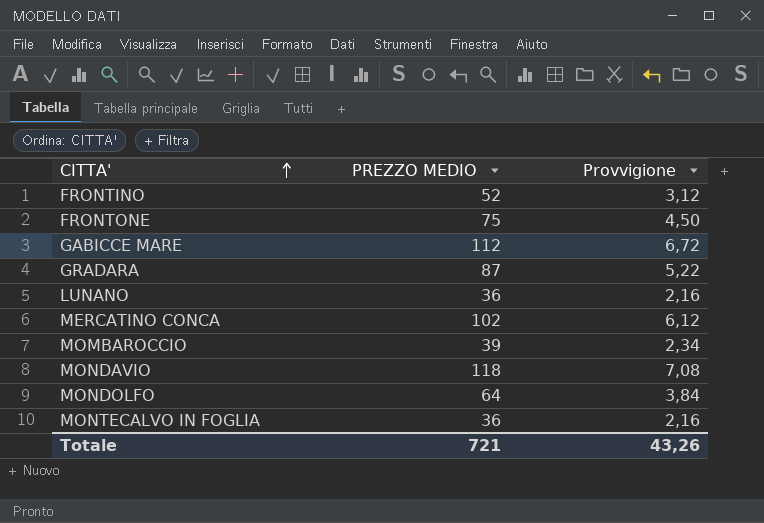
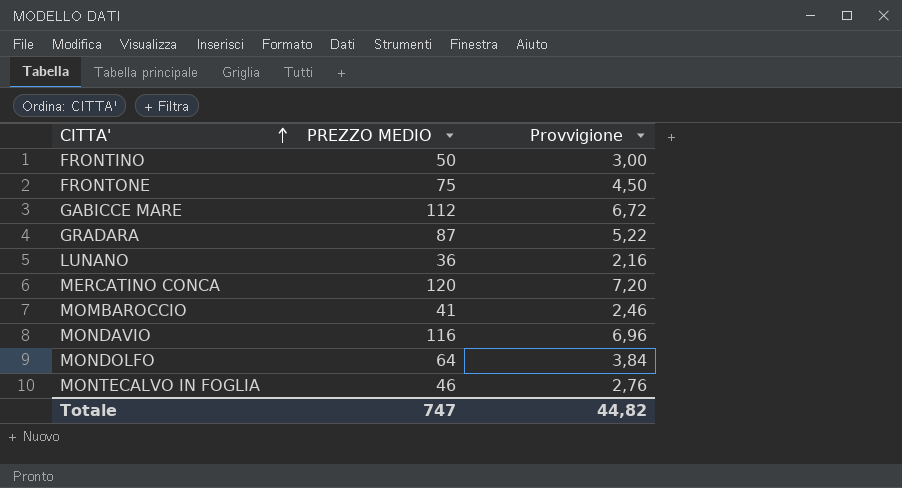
FRONTINO | PREZZO MEDIO: 52 -> 50
FRONTINO | Provvigione: 3,12 -> 3,00
MERCATINO CONCA | PREZZO MEDIO: 102 -> 120
MERCATINO CONCA | Provvigione: 6,12 -> 7,20
MOMBAROCCIO | PREZZO MEDIO: 39 -> 41
MOMBAROCCIO | Provvigione: 2,34 -> 2,46
MONDAVIO | PREZZO MEDIO: 118 -> 116
MONDAVIO | Provvigione: 7,08 -> 6,96
MONTECALVO IN FOGLIA | PREZZO MEDIO: 36 -> 46
MONTECALVO IN FOGLIA | Provvigione: 2,16 -> 2,76
Totale | PREZZO MEDIO: 721 -> 747
Totale | Provvigione: 43,26 -> 44,82

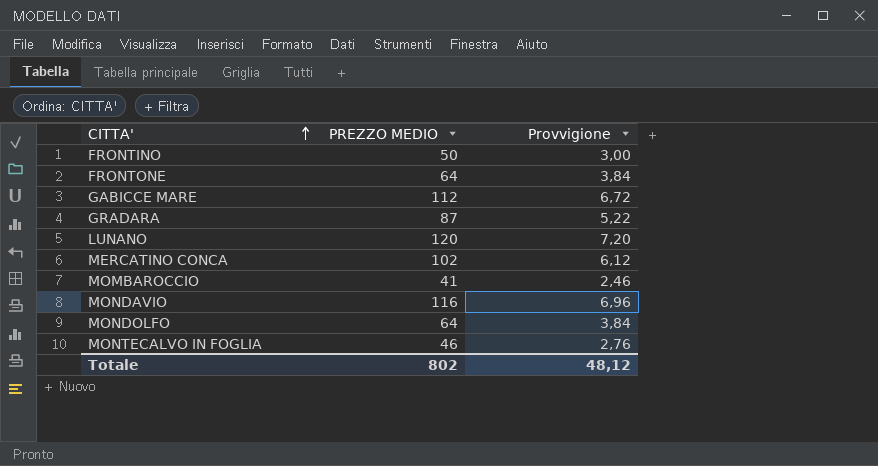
FRONTONE | PREZZO MEDIO: 75 -> 64
FRONTONE | Provvigione: 4,50 -> 3,84
LUNANO | PREZZO MEDIO: 36 -> 120
LUNANO | Provvigione: 2,16 -> 7,20
MERCATINO CONCA | PREZZO MEDIO: 120 -> 102
MERCATINO CONCA | Provvigione: 7,20 -> 6,12
Totale | PREZZO MEDIO: 747 -> 802
Totale | Provvigione: 44,82 -> 48,12

